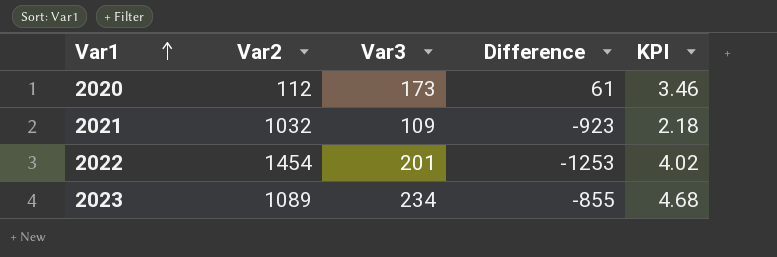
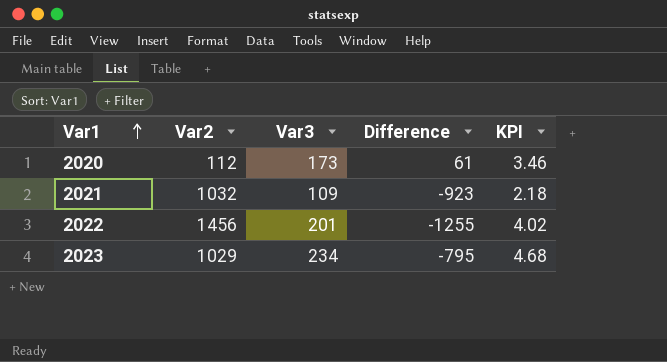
2022 | Var2: 1454 -> 1456
2022 | Difference: -1253 -> -1255
2023 | Var2: 1089 -> 1029
2023 | Difference: -855 -> -795

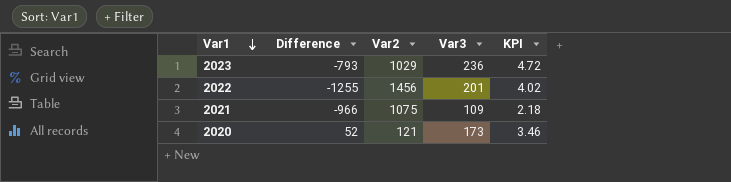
row order: Var1 ascending -> Var1 descending
column Difference | position: 4 -> 2
2023 | Difference: -795 -> -793
2023 | Var3: 234 -> 236
2023 | KPI: 4.68 -> 4.72
2021 | Difference: -923 -> -966
2021 | Var2: 1032 -> 1075
2020 | Difference: 61 -> 52
2020 | Var2: 112 -> 121

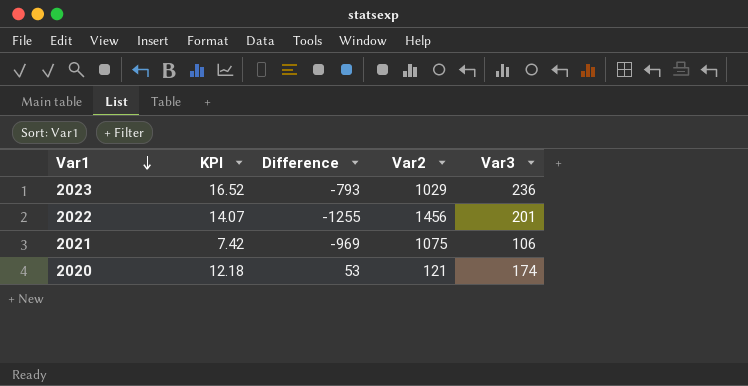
column KPI | formula: [Var3] * 0.02 -> [Var3] * 0.07
column KPI | position: 5 -> 2
2021 | Difference: -966 -> -969
2021 | Var3: 109 -> 106
2020 | Difference: 52 -> 53
2020 | Var3: 173 -> 174

